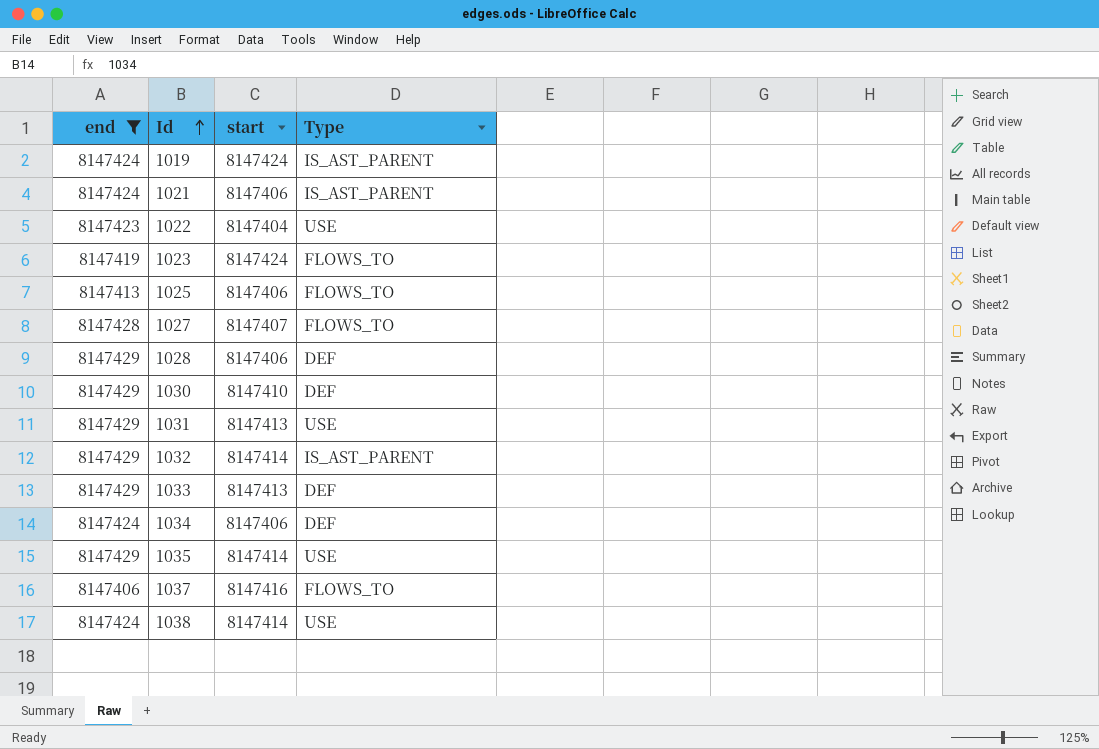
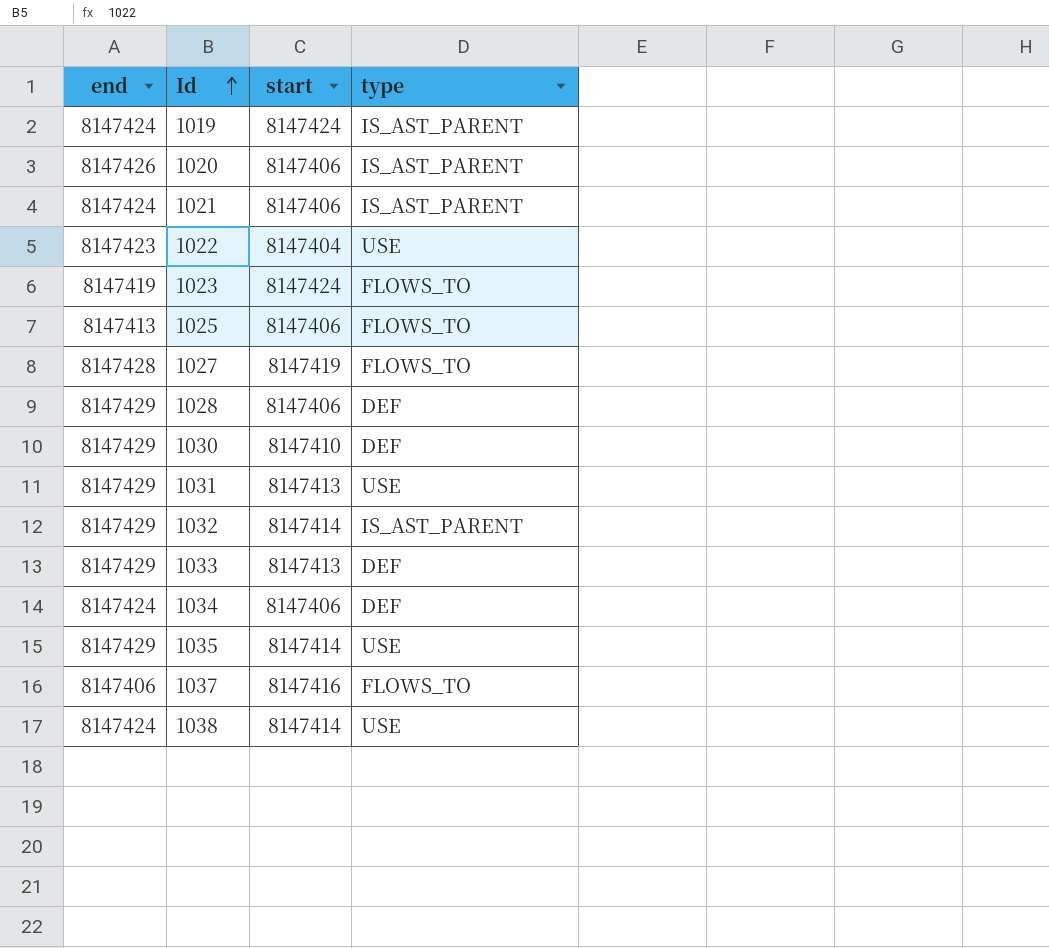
filter: end != 8147426 -> none
column name: Type -> type
1027 | start: 8147407 -> 8147419

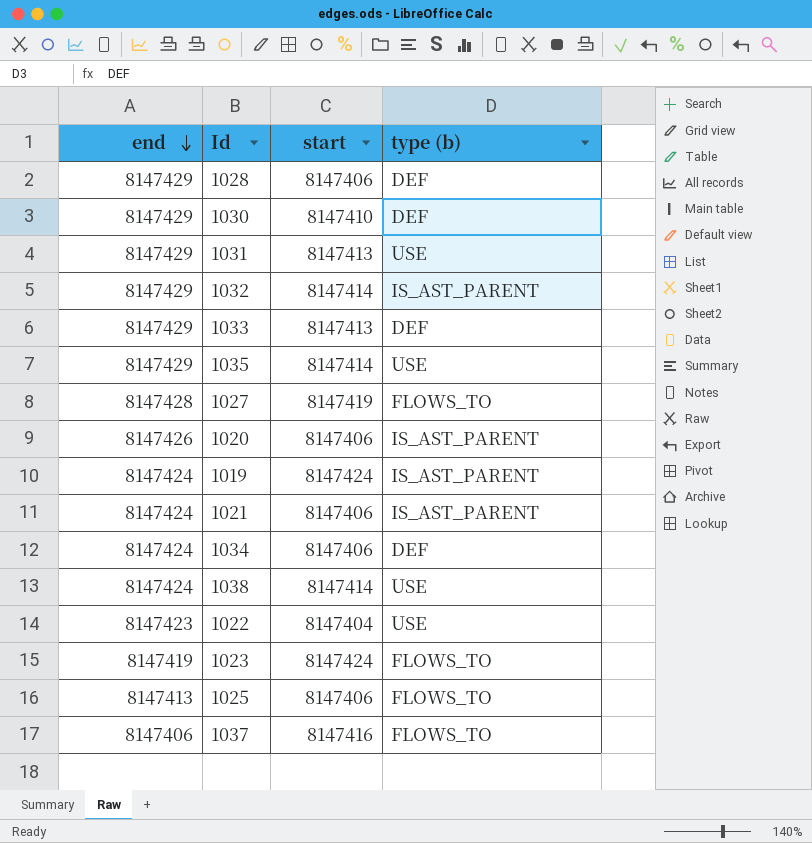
row order: Id ascending -> end descending
column name: type -> type (b)

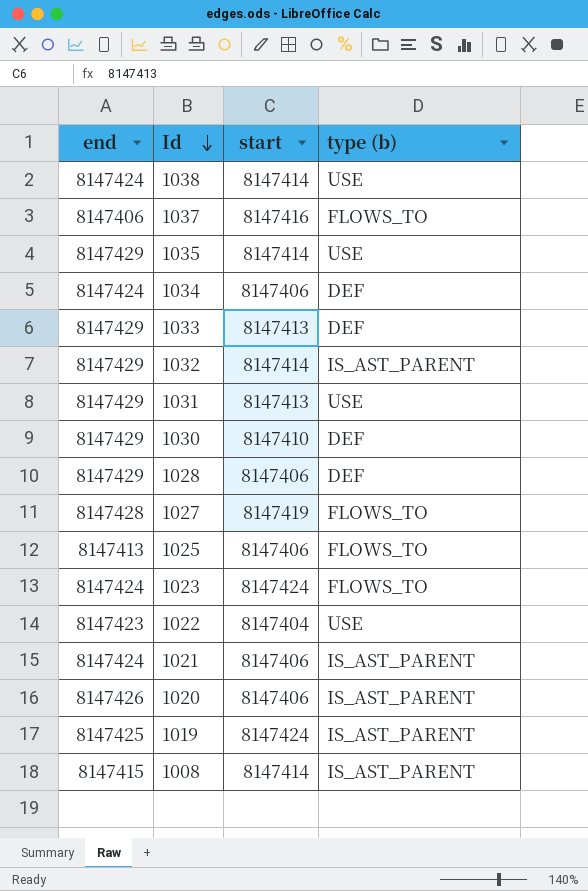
row order: end descending -> Id descending
1023 | end: 8147419 -> 8147424
1019 | end: 8147424 -> 8147425
row 1008: none -> 8147415 | 8147414 | IS_AST_PARENT

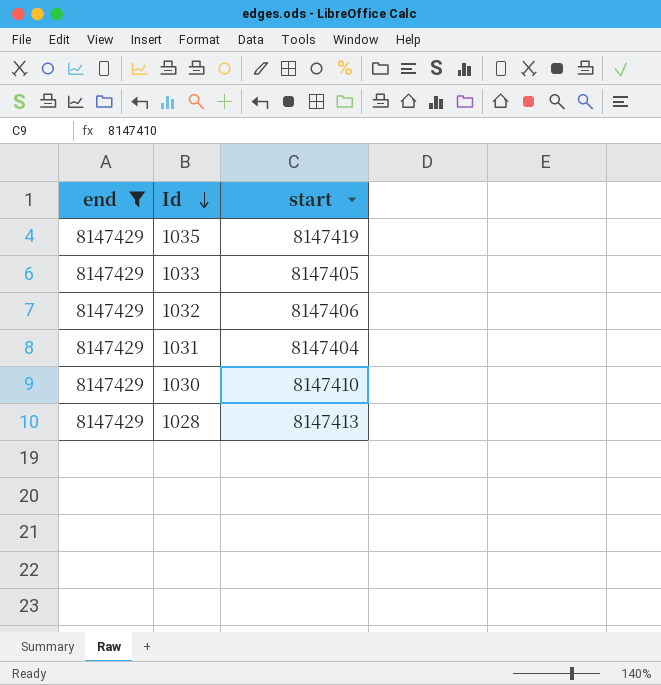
filter: none -> end = 8147429
column type (b) | position: 4 -> none
1035 | start: 8147414 -> 8147419
1033 | start: 8147413 -> 8147405
1032 | start: 8147414 -> 8147406
1031 | start: 8147413 -> 8147404
1028 | start: 8147406 -> 8147413

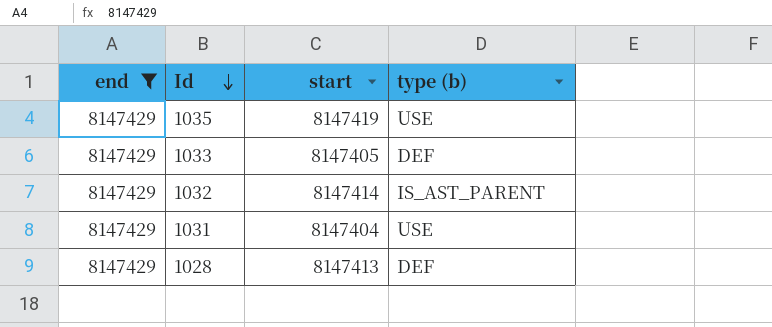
column type (b) | position: none -> 4
row 1030: 8147429 | 8147410 -> none
1032 | start: 8147406 -> 8147414

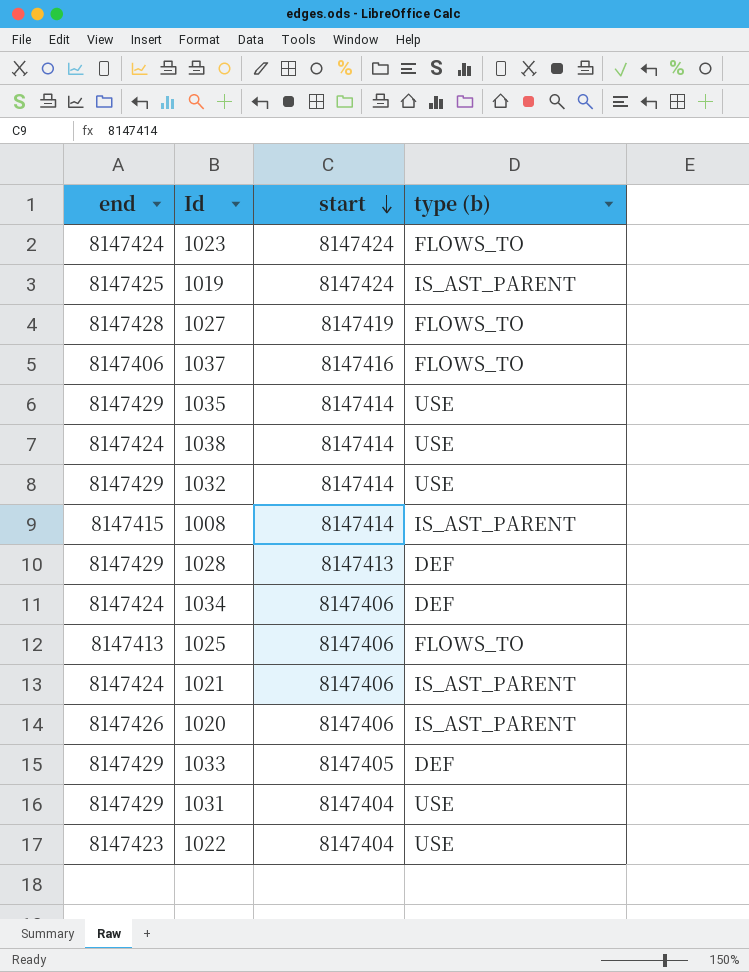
filter: end = 8147429 -> none
row order: Id descending -> start descending
1035 | start: 8147419 -> 8147414
1032 | type (b): IS_AST_PARENT -> USE

